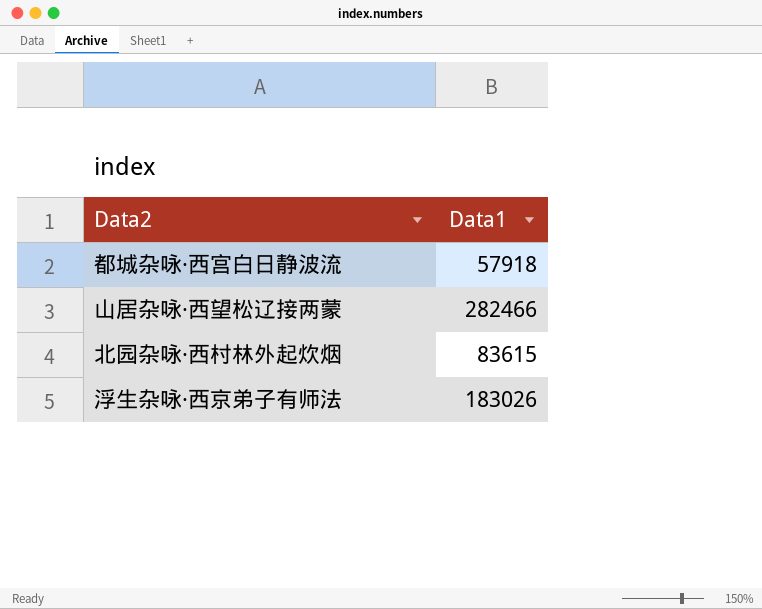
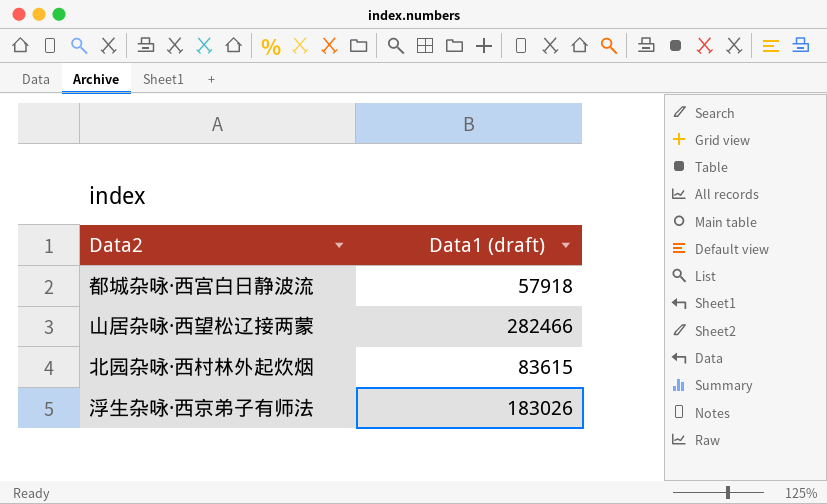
column name: Data1 -> Data1 (draft)

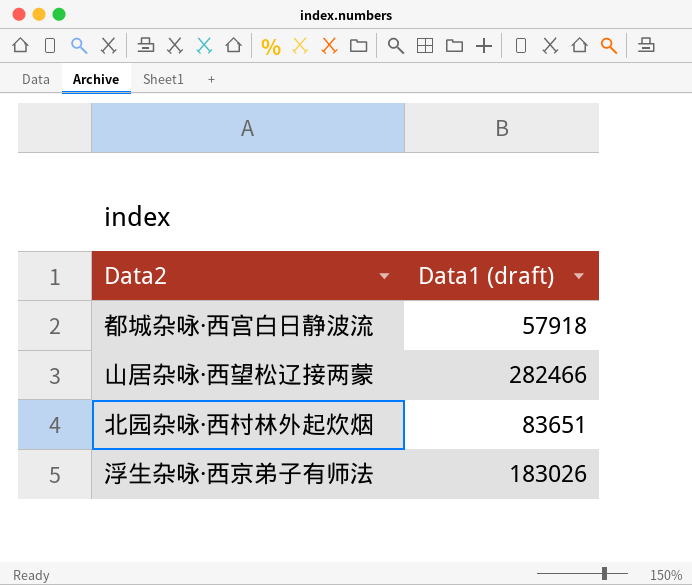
北园杂咏·西村林外起炊烟 | Data1 (draft): 83615 -> 83651

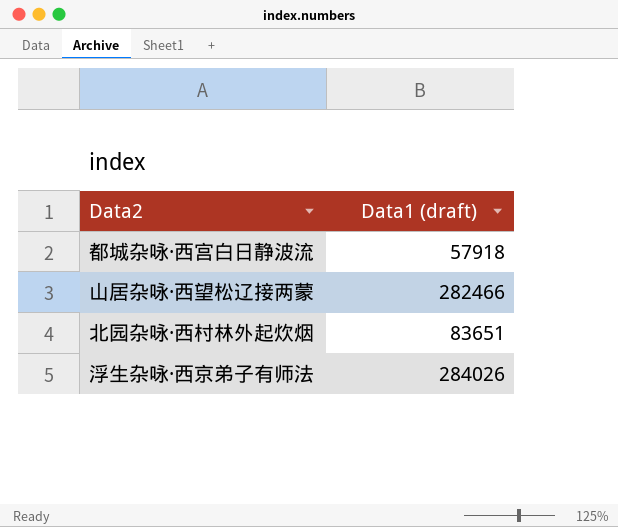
浮生杂咏·西京弟子有师法 | Data1 (draft): 183026 -> 284026

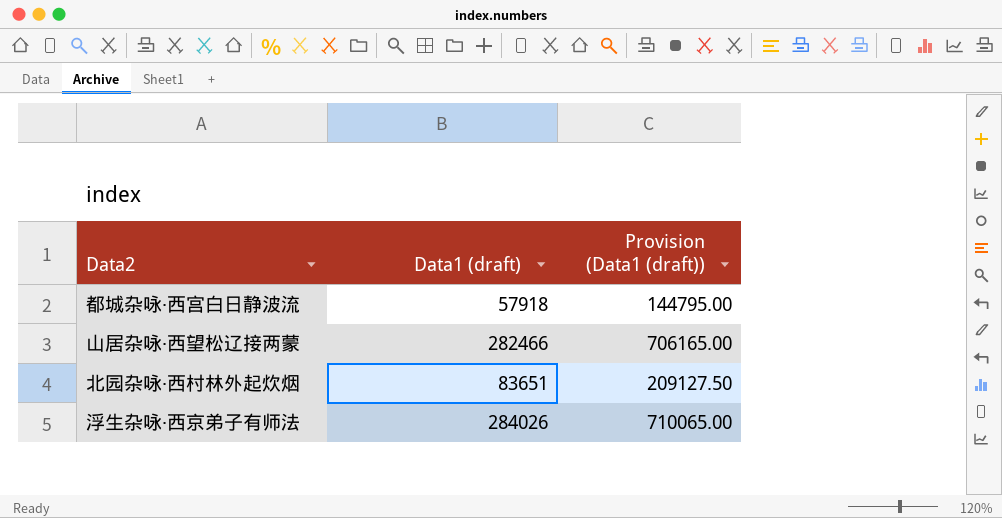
column Provision (Data1 (draft)) | formula: none -> [Data1 (draft)] * 2.5

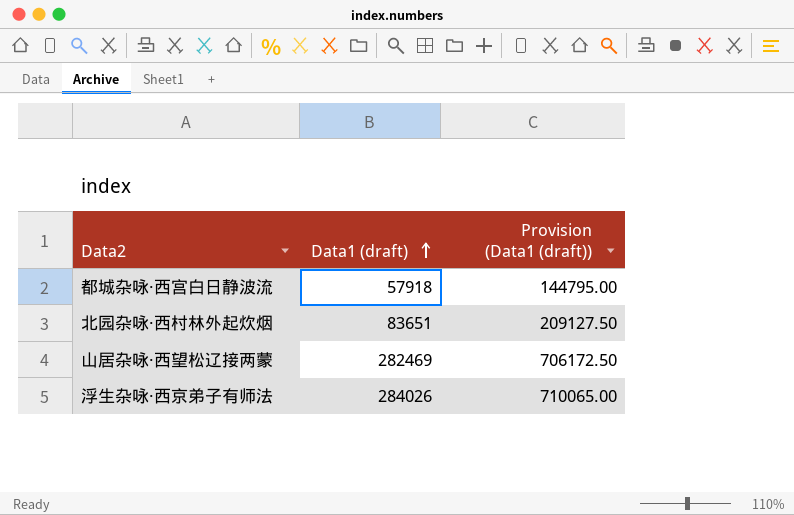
row order: none -> Data1 (draft) ascending
山居杂咏·西望松辽接两蒙 | Data1 (draft): 282466 -> 282469
山居杂咏·西望松辽接两蒙 | Provision (Data1 (draft)): 706165.00 -> 706172.50

